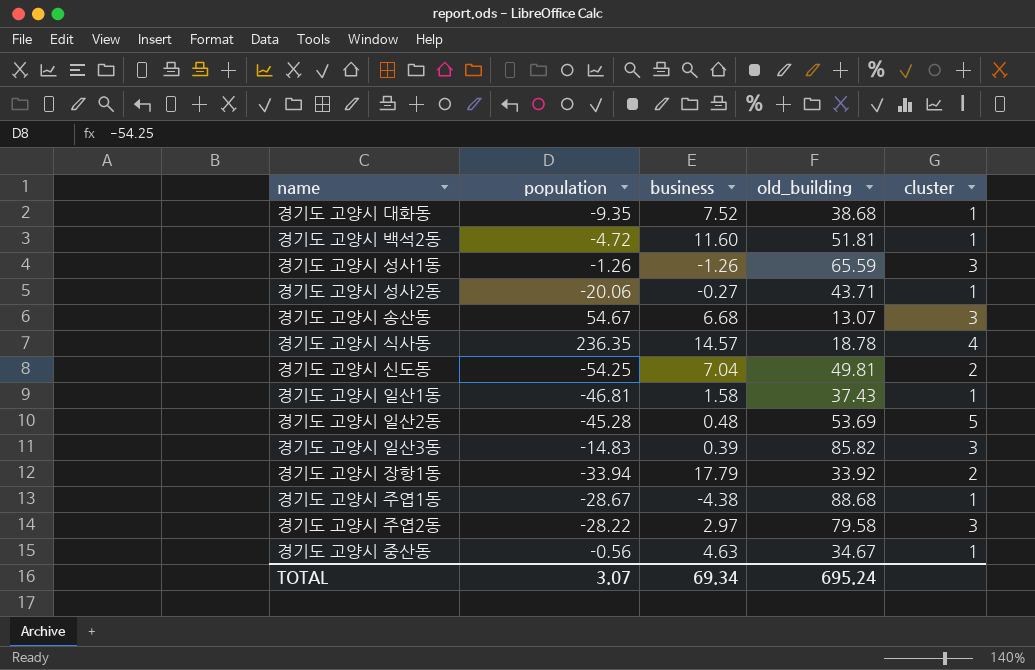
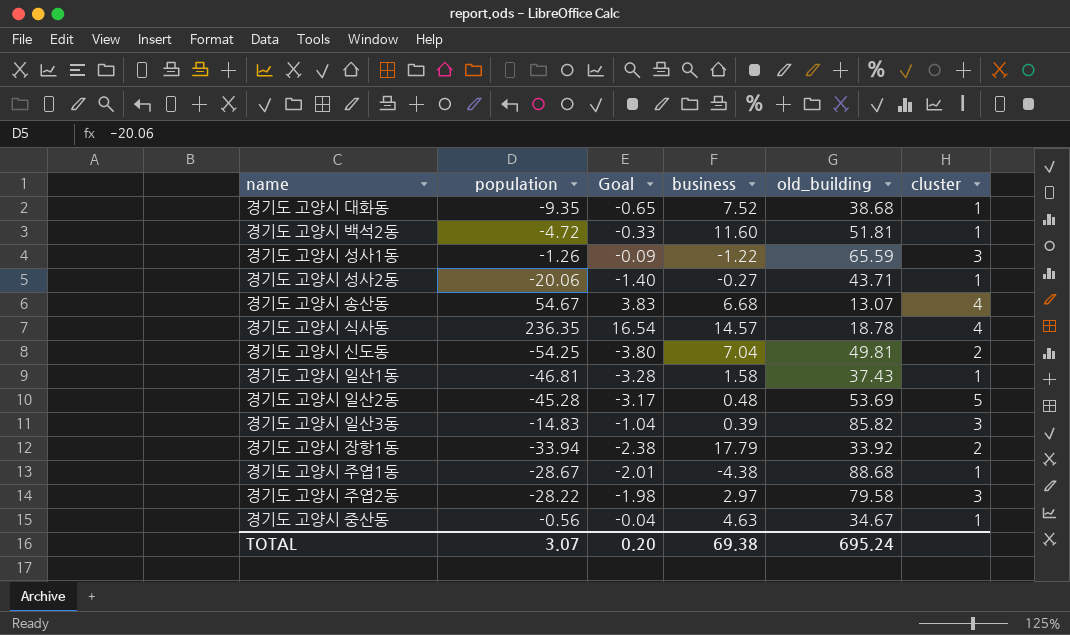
column Goal | formula: none -> [population] * 0.07
경기도 고양시 성사1동 | business: -1.26 -> -1.22
경기도 고양시 송산동 | cluster: 3 -> 4
TOTAL | business: 69.34 -> 69.38

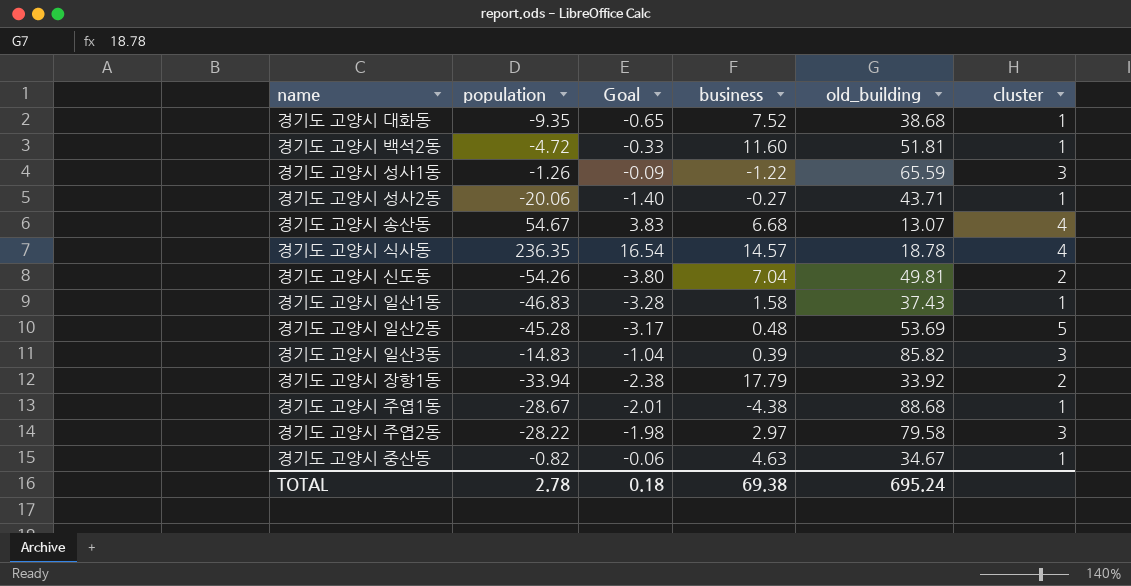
경기도 고양시 신도동 | population: -54.25 -> -54.26
경기도 고양시 일산1동 | population: -46.81 -> -46.83
경기도 고양시 중산동 | population: -0.56 -> -0.82
경기도 고양시 중산동 | Goal: -0.04 -> -0.06
TOTAL | population: 3.07 -> 2.78
TOTAL | Goal: 0.20 -> 0.18

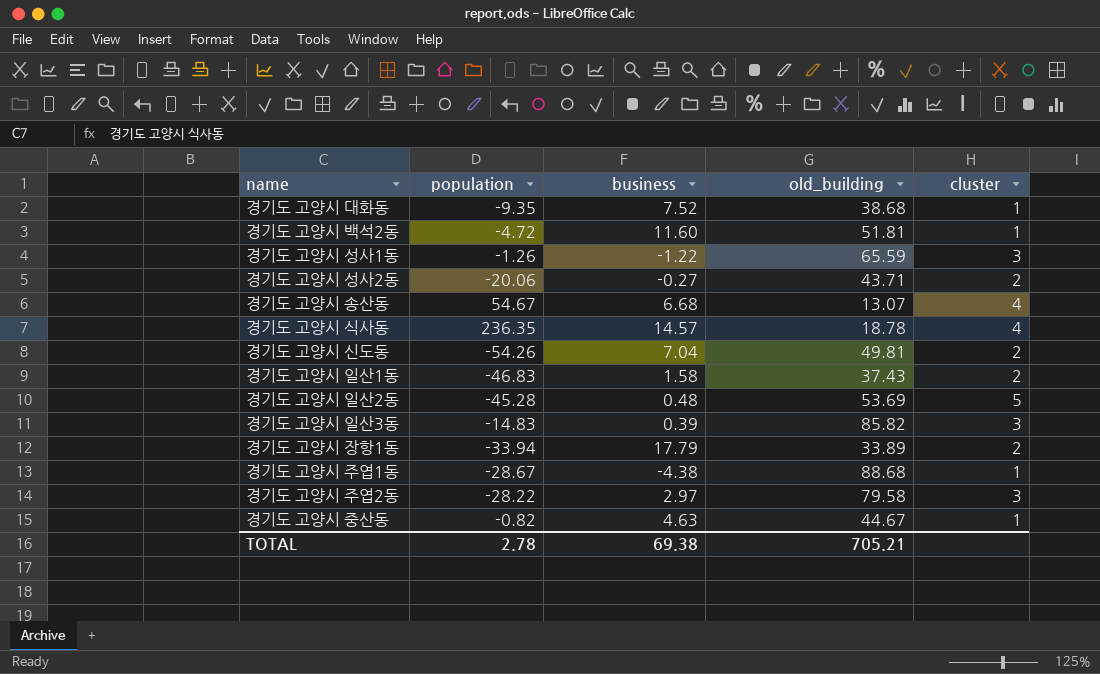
column Goal | formula: [population] * 0.07 -> none
경기도 고양시 성사2동 | cluster: 1 -> 2
경기도 고양시 일산1동 | cluster: 1 -> 2
경기도 고양시 장항1동 | old_building: 33.92 -> 33.89
경기도 고양시 중산동 | old_building: 34.67 -> 44.67
TOTAL | old_building: 695.24 -> 705.21

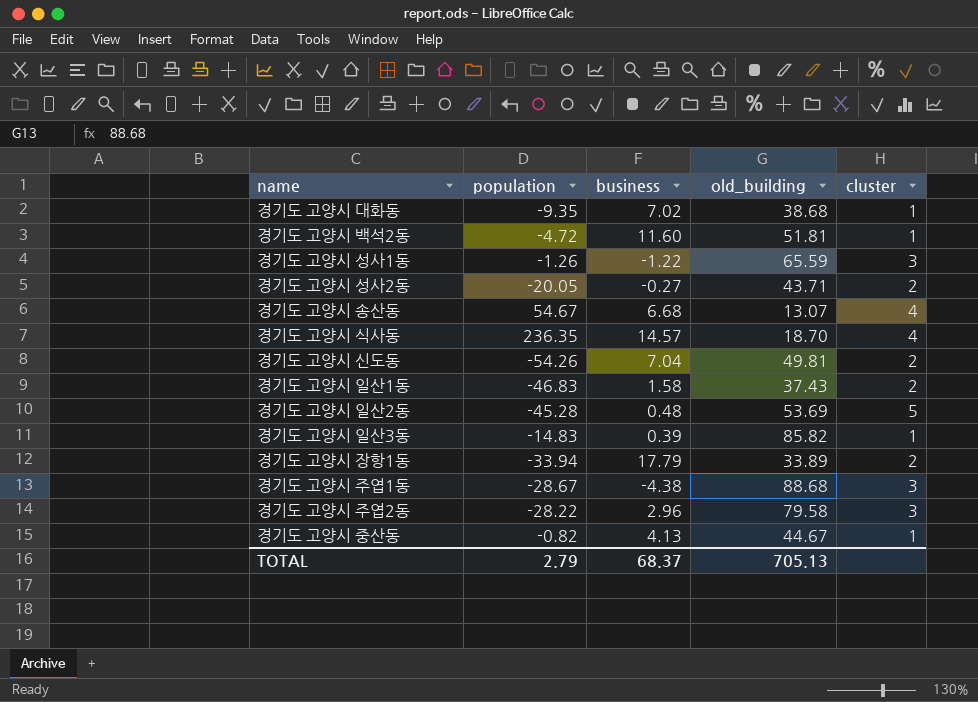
경기도 고양시 대화동 | business: 7.52 -> 7.02
경기도 고양시 성사2동 | population: -20.06 -> -20.05
경기도 고양시 식사동 | old_building: 18.78 -> 18.70
경기도 고양시 일산3동 | cluster: 3 -> 1
경기도 고양시 주엽1동 | cluster: 1 -> 3
경기도 고양시 주엽2동 | business: 2.97 -> 2.96
경기도 고양시 중산동 | business: 4.63 -> 4.13
TOTAL | population: 2.78 -> 2.79
TOTAL | business: 69.38 -> 68.37
TOTAL | old_building: 705.21 -> 705.13

